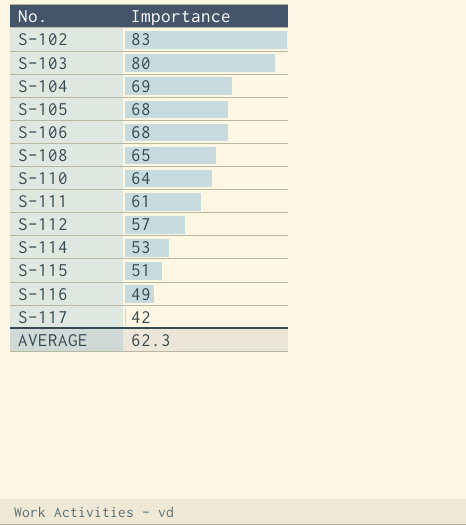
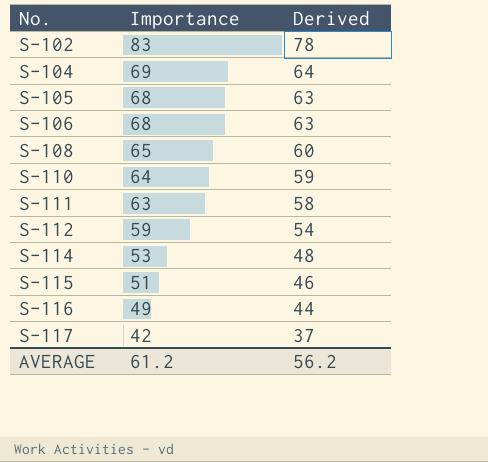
column Derived | formula: none -> [Importance] - 5
row S-103: 80 -> none
S-111 | Importance: 61 -> 63
S-112 | Importance: 57 -> 59
AVERAGE | Importance: 62.3 -> 61.2

